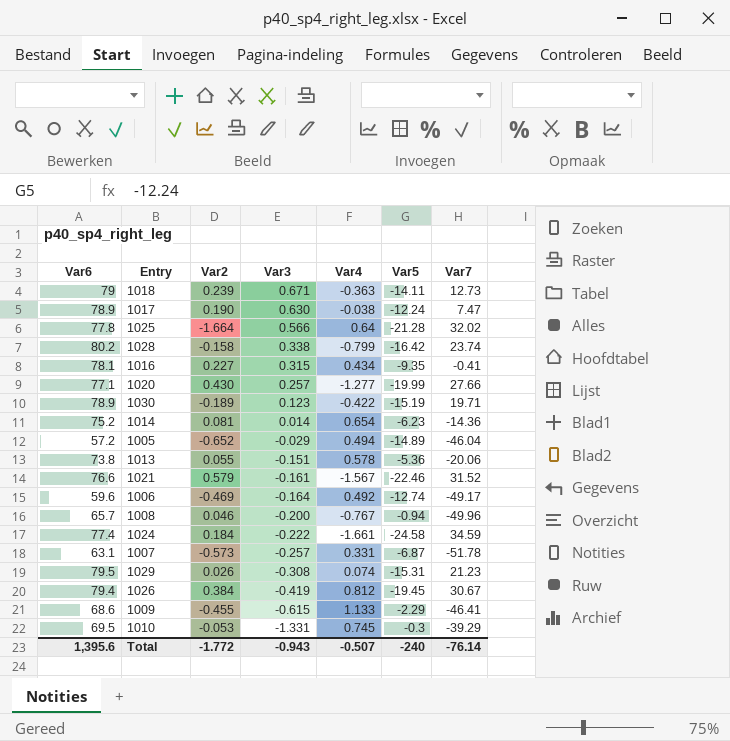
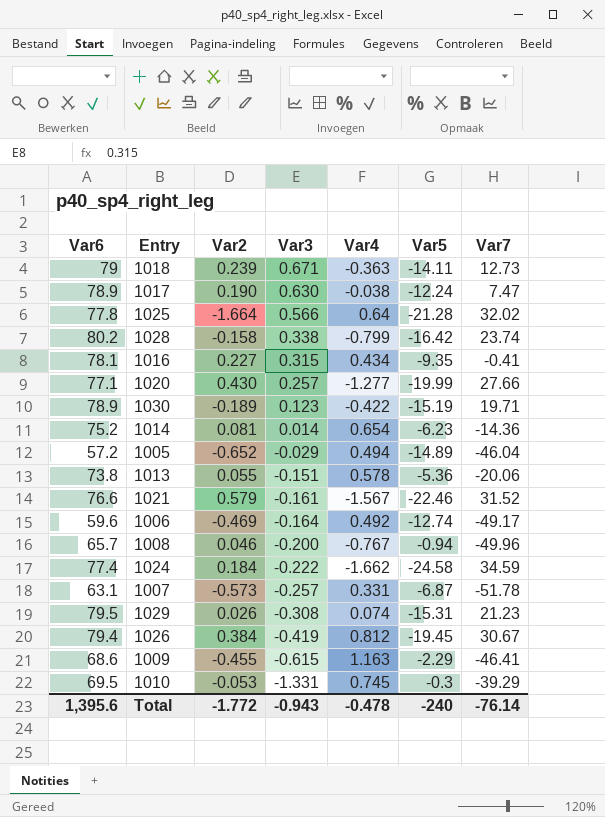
1024 | Var4: -1.661 -> -1.662
1009 | Var4: 1.133 -> 1.163
Total | Var4: -0.507 -> -0.478

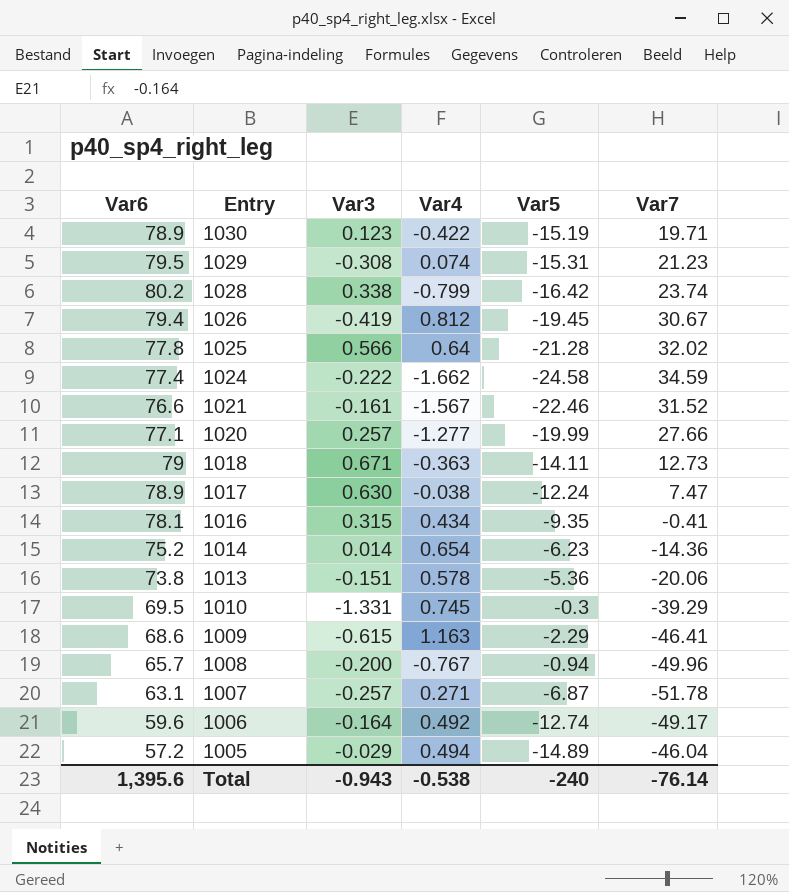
row order: Var3 descending -> Entry descending
column Var2 | position: 3 -> none
1007 | Var4: 0.331 -> 0.271
Total | Var4: -0.478 -> -0.538

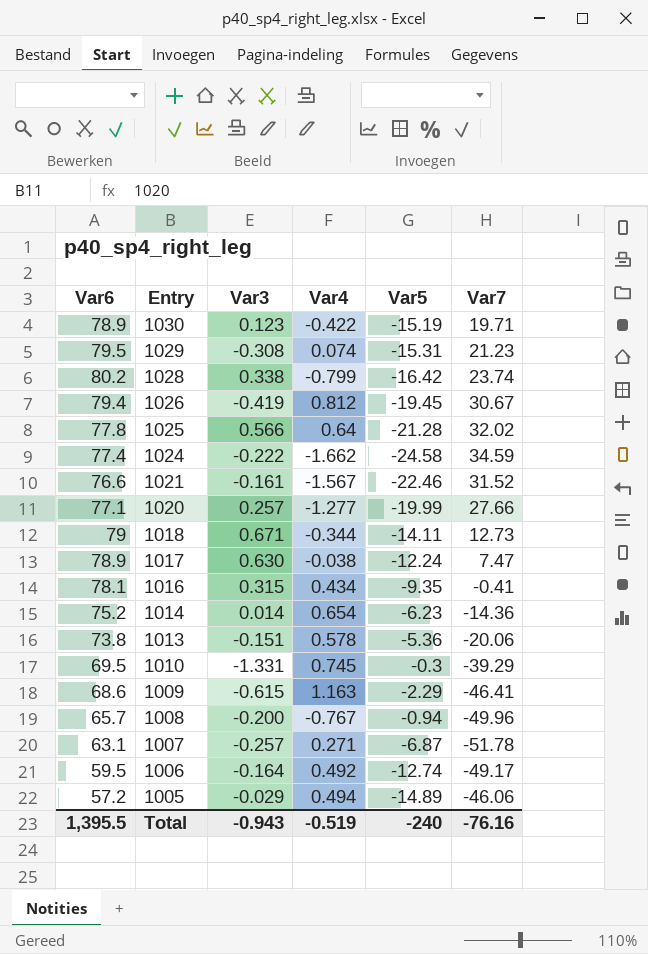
1018 | Var4: -0.363 -> -0.344
1006 | Var6: 59.6 -> 59.5
1005 | Var7: -46.04 -> -46.06
Total | Var6: 1,395.6 -> 1,395.5
Total | Var4: -0.538 -> -0.519
Total | Var7: -76.14 -> -76.16

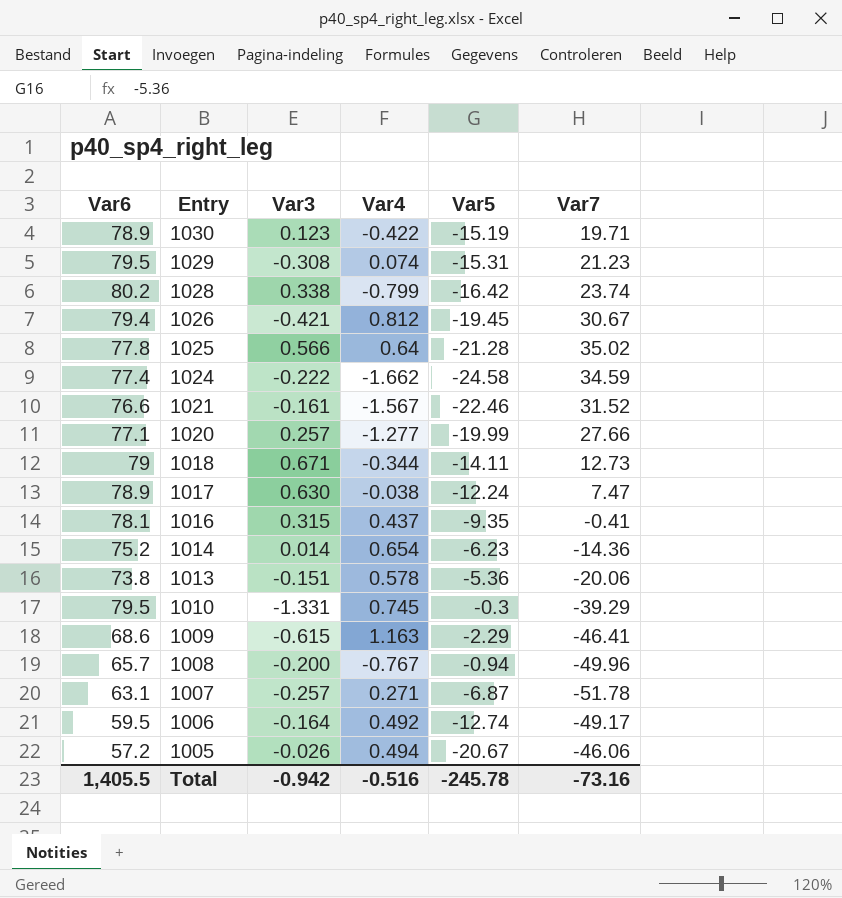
1026 | Var3: -0.419 -> -0.421
1025 | Var7: 32.02 -> 35.02
1016 | Var4: 0.434 -> 0.437
1010 | Var6: 69.5 -> 79.5
1005 | Var3: -0.029 -> -0.026
1005 | Var5: -14.89 -> -20.67
Total | Var6: 1,395.5 -> 1,405.5
Total | Var3: -0.943 -> -0.942
Total | Var4: -0.519 -> -0.516
Total | Var5: -240 -> -245.78
Total | Var7: -76.16 -> -73.16

